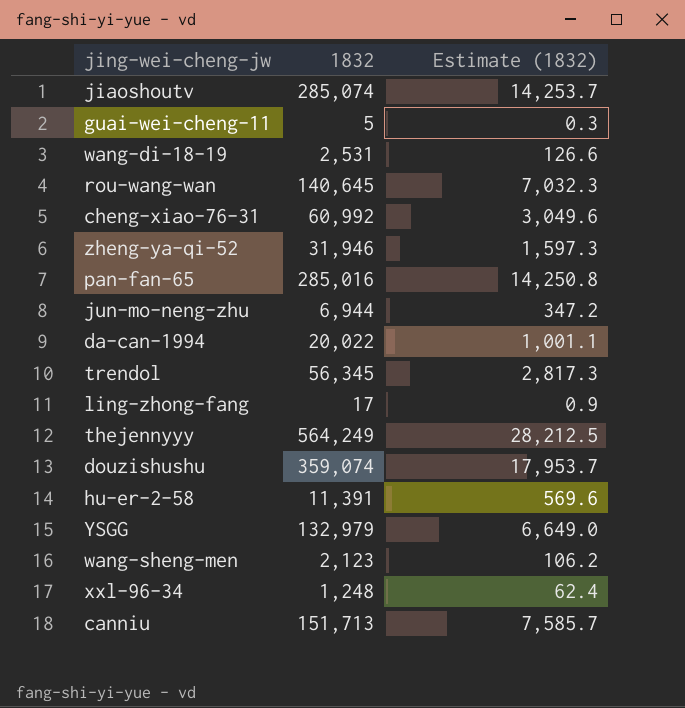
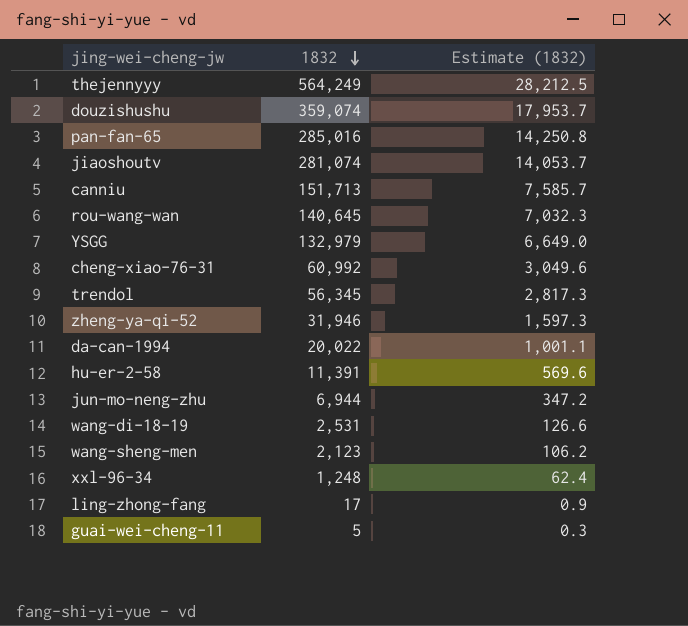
row order: none -> 1832 descending
jiaoshoutv | 1832: 285,074 -> 281,074
jiaoshoutv | Estimate (1832): 14,253.7 -> 14,053.7

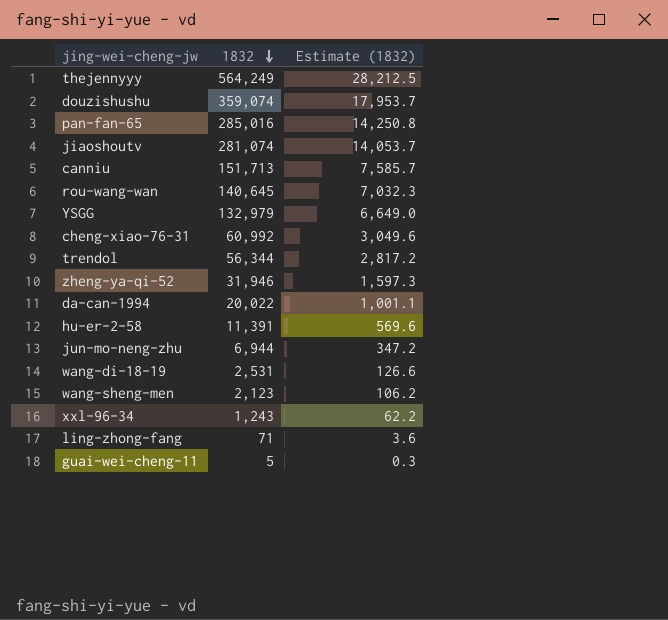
trendol | 1832: 56,345 -> 56,344
trendol | Estimate (1832): 2,817.3 -> 2,817.2
xxl-96-34 | 1832: 1,248 -> 1,243
xxl-96-34 | Estimate (1832): 62.4 -> 62.2
ling-zhong-fang | 1832: 17 -> 71
ling-zhong-fang | Estimate (1832): 0.9 -> 3.6

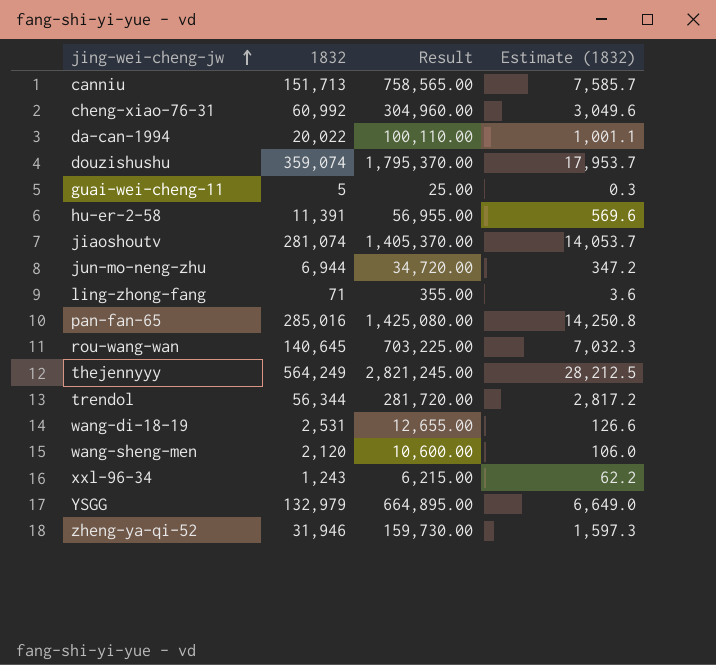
row order: 1832 descending -> jing-wei-cheng-jw ascending
column Result | formula: none -> [1832] * 5
wang-sheng-men | 1832: 2,123 -> 2,120
wang-sheng-men | Estimate (1832): 106.2 -> 106.0

